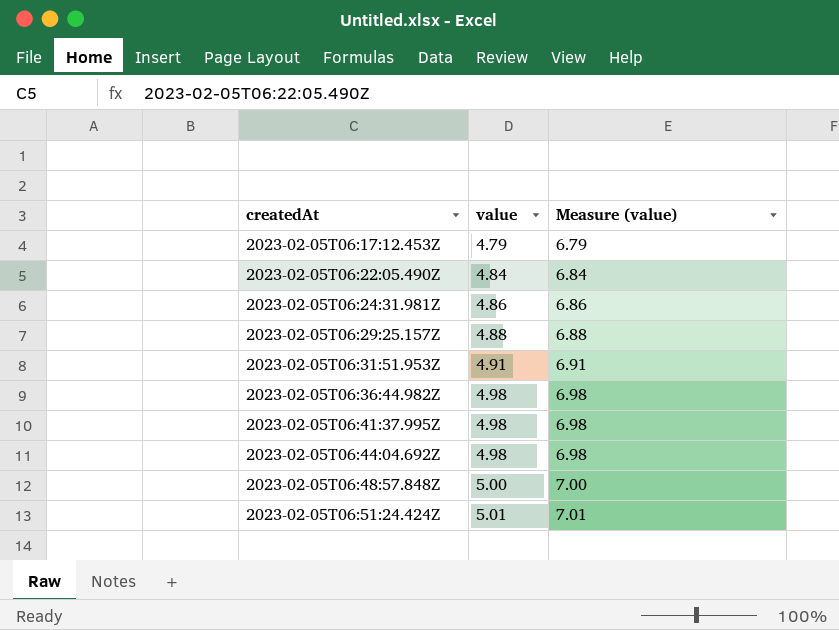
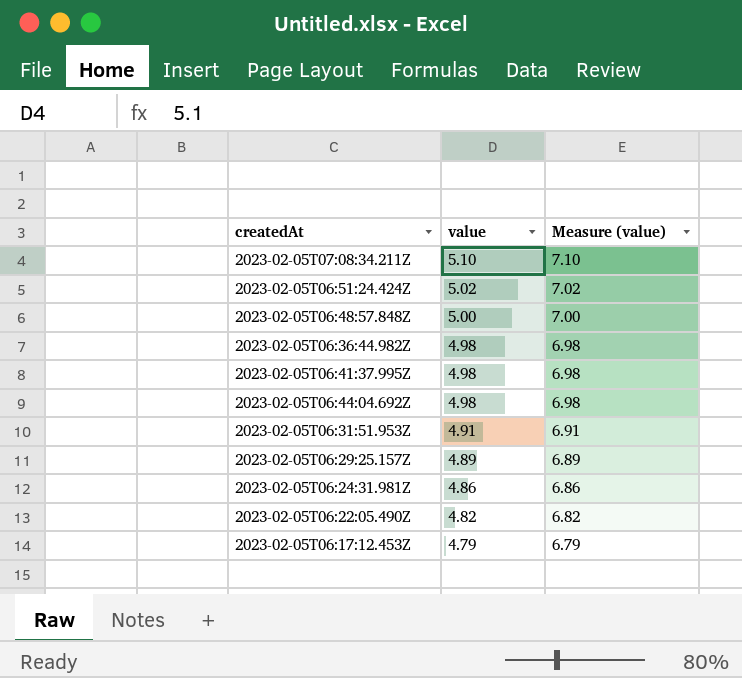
row order: createdAt ascending -> value descending
row 2023-02-05T07:08:34.211Z: none -> 5.10 | 7.10
2023-02-05T06:51:24.424Z | value: 5.01 -> 5.02
2023-02-05T06:51:24.424Z | Measure (value): 7.01 -> 7.02
2023-02-05T06:29:25.157Z | value: 4.88 -> 4.89
2023-02-05T06:29:25.157Z | Measure (value): 6.88 -> 6.89
2023-02-05T06:22:05.490Z | value: 4.84 -> 4.82
2023-02-05T06:22:05.490Z | Measure (value): 6.84 -> 6.82

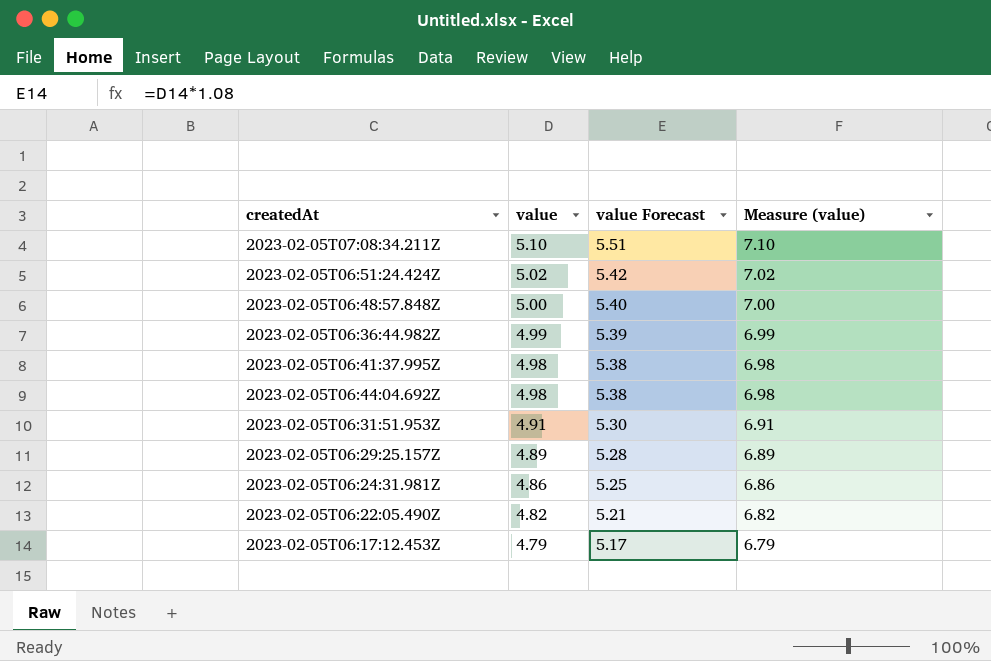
column value Forecast | formula: none -> [value] * 1.08
2023-02-05T06:36:44.982Z | value: 4.98 -> 4.99
2023-02-05T06:36:44.982Z | Measure (value): 6.98 -> 6.99

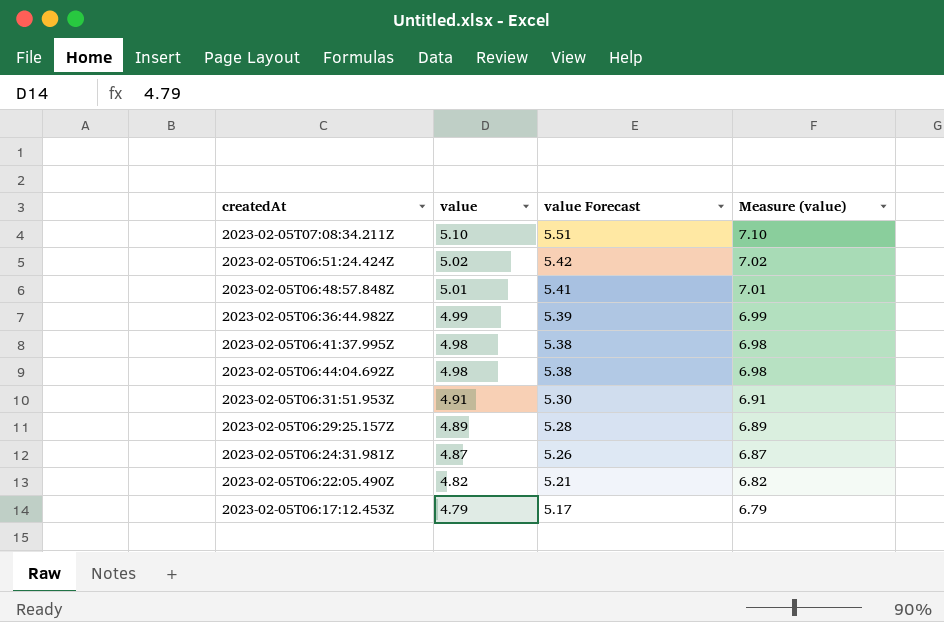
2023-02-05T06:48:57.848Z | value: 5.00 -> 5.01
2023-02-05T06:48:57.848Z | value Forecast: 5.40 -> 5.41
2023-02-05T06:48:57.848Z | Measure (value): 7.00 -> 7.01
2023-02-05T06:24:31.981Z | value: 4.86 -> 4.87
2023-02-05T06:24:31.981Z | value Forecast: 5.25 -> 5.26
2023-02-05T06:24:31.981Z | Measure (value): 6.86 -> 6.87

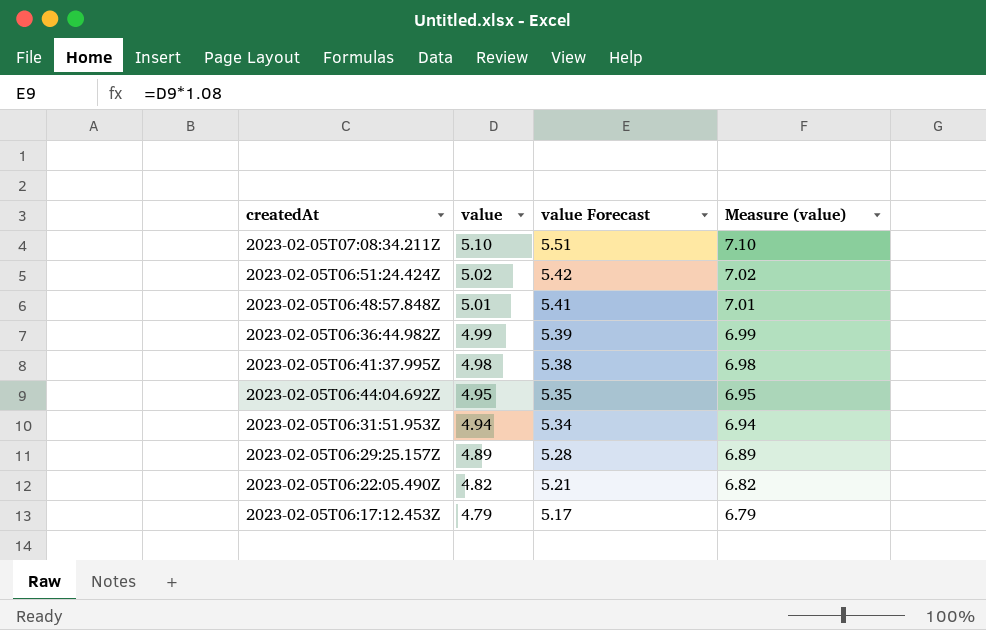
row 2023-02-05T06:24:31.981Z: 4.87 | 5.26 | 6.87 -> none
2023-02-05T06:44:04.692Z | value: 4.98 -> 4.95
2023-02-05T06:44:04.692Z | value Forecast: 5.38 -> 5.35
2023-02-05T06:44:04.692Z | Measure (value): 6.98 -> 6.95
2023-02-05T06:31:51.953Z | value: 4.91 -> 4.94
2023-02-05T06:31:51.953Z | value Forecast: 5.30 -> 5.34
2023-02-05T06:31:51.953Z | Measure (value): 6.91 -> 6.94

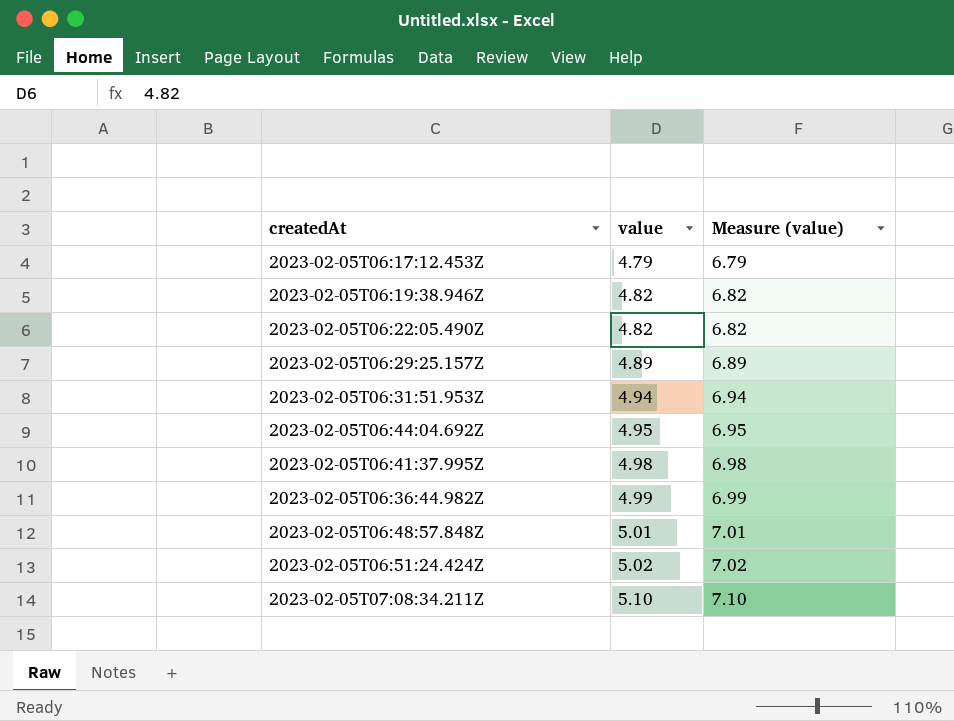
row order: value descending -> value ascending
column value Forecast | formula: [value] * 1.08 -> none
row 2023-02-05T06:19:38.946Z: none -> 4.82 | 6.82

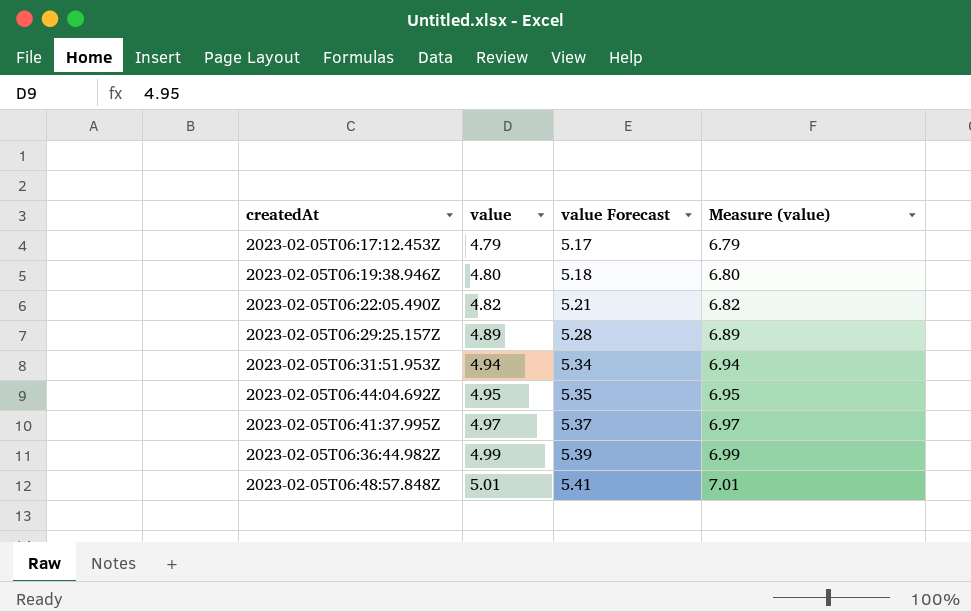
column value Forecast | formula: none -> [value] * 1.08
row 2023-02-05T06:51:24.424Z: 5.02 | 7.02 -> none
row 2023-02-05T07:08:34.211Z: 5.10 | 7.10 -> none
2023-02-05T06:19:38.946Z | value: 4.82 -> 4.80
2023-02-05T06:19:38.946Z | Measure (value): 6.82 -> 6.80
2023-02-05T06:41:37.995Z | value: 4.98 -> 4.97
2023-02-05T06:41:37.995Z | Measure (value): 6.98 -> 6.97

